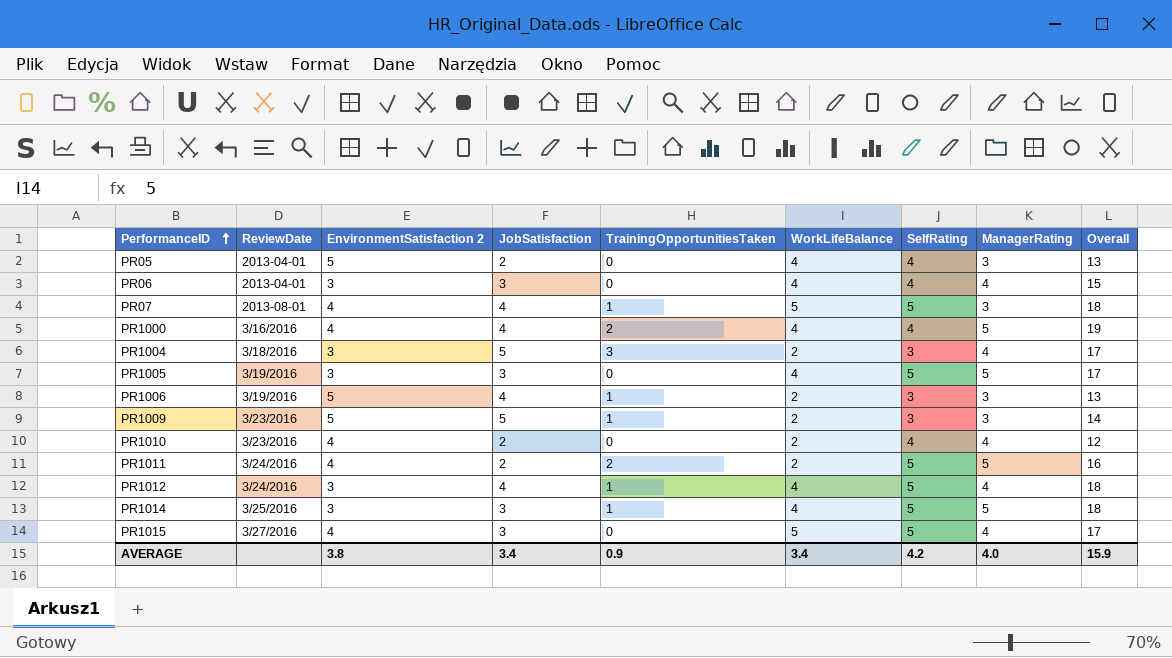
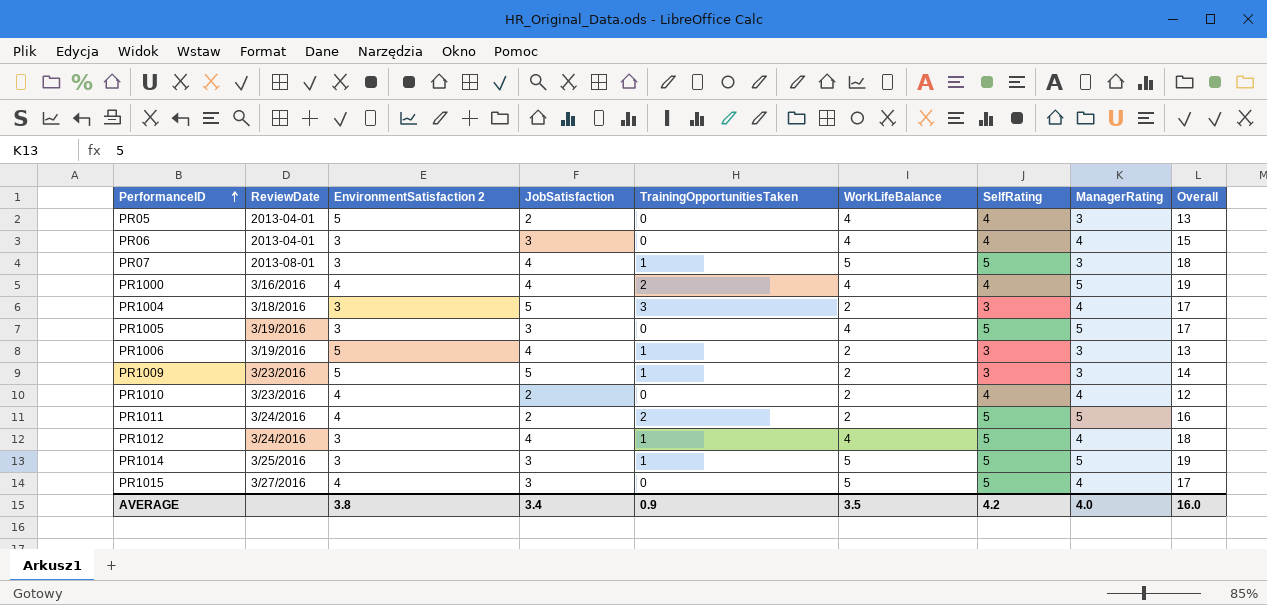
PR07 | EnvironmentSatisfaction 2: 4 -> 3
PR1014 | WorkLifeBalance: 4 -> 5
PR1014 | Overall: 18 -> 19
AVERAGE | WorkLifeBalance: 3.4 -> 3.5
AVERAGE | Overall: 15.9 -> 16.0

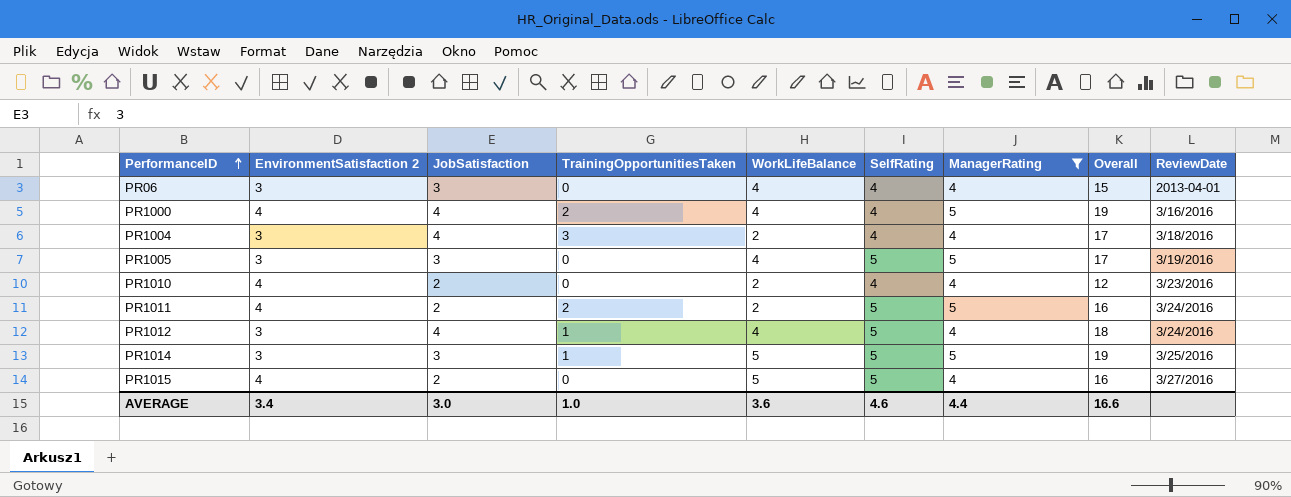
filter: none -> ManagerRating != 3
column ReviewDate | position: 2 -> 9
PR1004 | JobSatisfaction: 5 -> 4
PR1004 | SelfRating: 3 -> 4
PR1015 | JobSatisfaction: 3 -> 2
PR1015 | Overall: 17 -> 16
AVERAGE | EnvironmentSatisfaction 2: 3.8 -> 3.4
AVERAGE | JobSatisfaction: 3.4 -> 3.0
AVERAGE | TrainingOpportunitiesTaken: 0.9 -> 1.0
AVERAGE | WorkLifeBalance: 3.5 -> 3.6
AVERAGE | SelfRating: 4.2 -> 4.6
AVERAGE | ManagerRating: 4.0 -> 4.4
AVERAGE | Overall: 16.0 -> 16.6

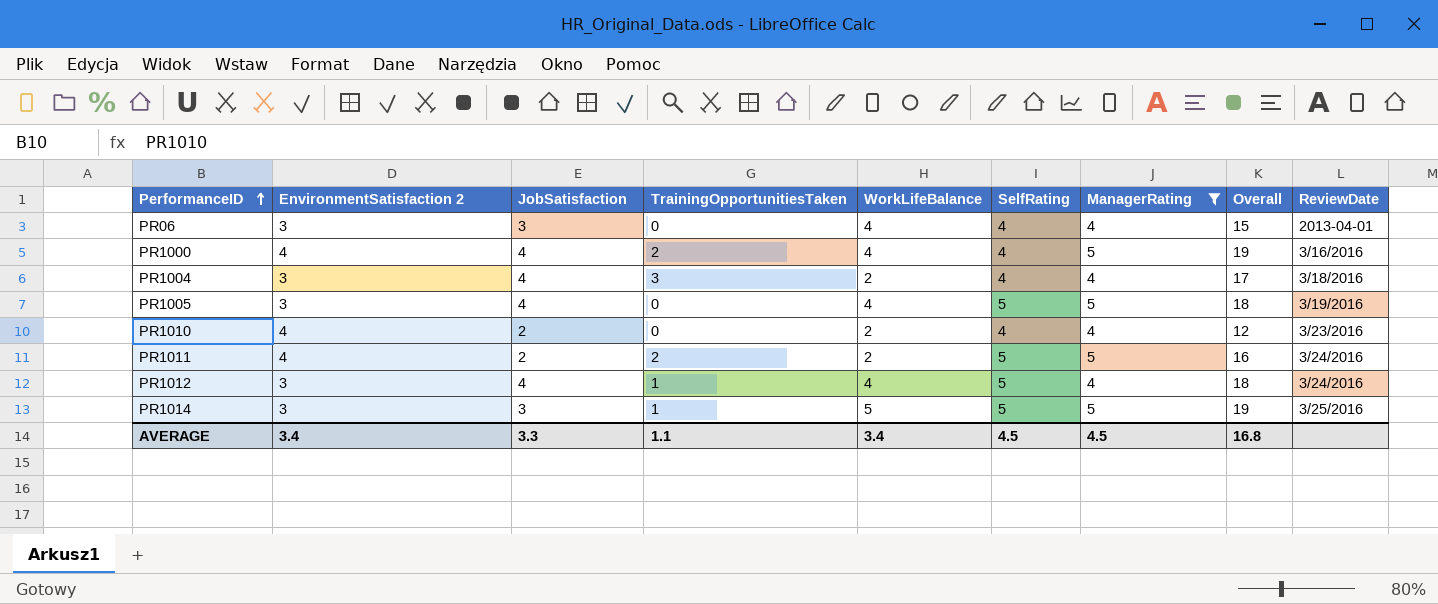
row PR1015: 4 | 2 | 0 | 5 | 5 | 4 | 16 | 3/27/2016 -> none
PR1005 | JobSatisfaction: 3 -> 4
PR1005 | Overall: 17 -> 18
AVERAGE | JobSatisfaction: 3.0 -> 3.3
AVERAGE | TrainingOpportunitiesTaken: 1.0 -> 1.1
AVERAGE | WorkLifeBalance: 3.6 -> 3.4
AVERAGE | SelfRating: 4.6 -> 4.5
AVERAGE | ManagerRating: 4.4 -> 4.5
AVERAGE | Overall: 16.6 -> 16.8

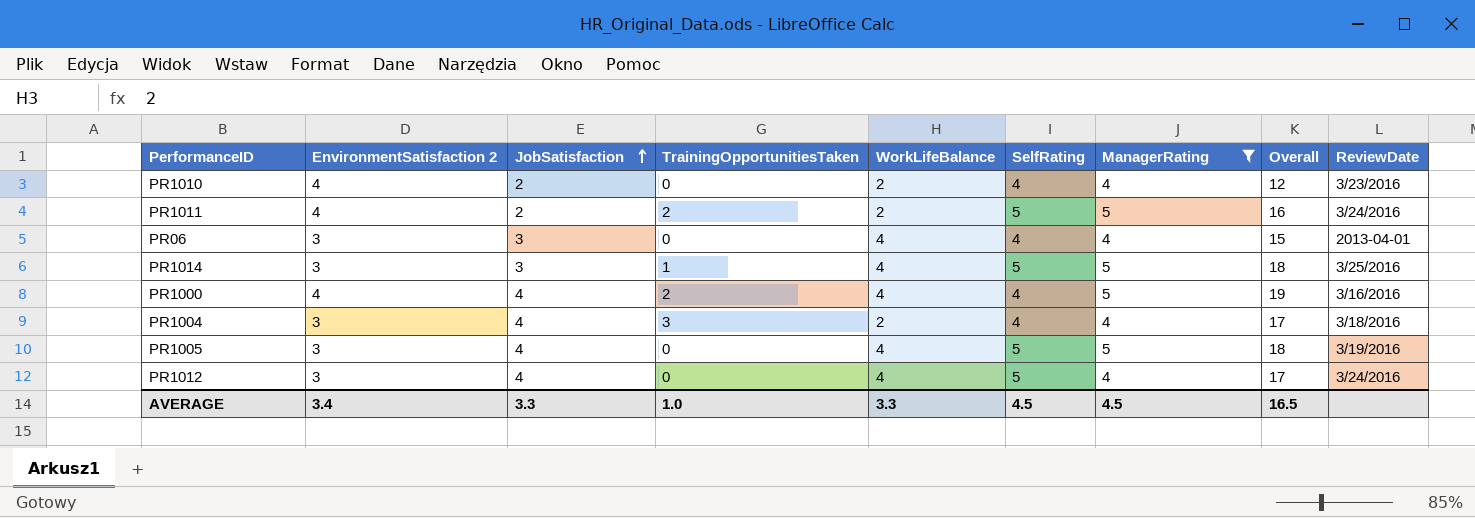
row order: PerformanceID ascending -> JobSatisfaction ascending
PR1014 | WorkLifeBalance: 5 -> 4
PR1014 | Overall: 19 -> 18
PR1012 | TrainingOpportunitiesTaken: 1 -> 0
PR1012 | Overall: 18 -> 17
AVERAGE | TrainingOpportunitiesTaken: 1.1 -> 1.0
AVERAGE | WorkLifeBalance: 3.4 -> 3.3
AVERAGE | Overall: 16.8 -> 16.5

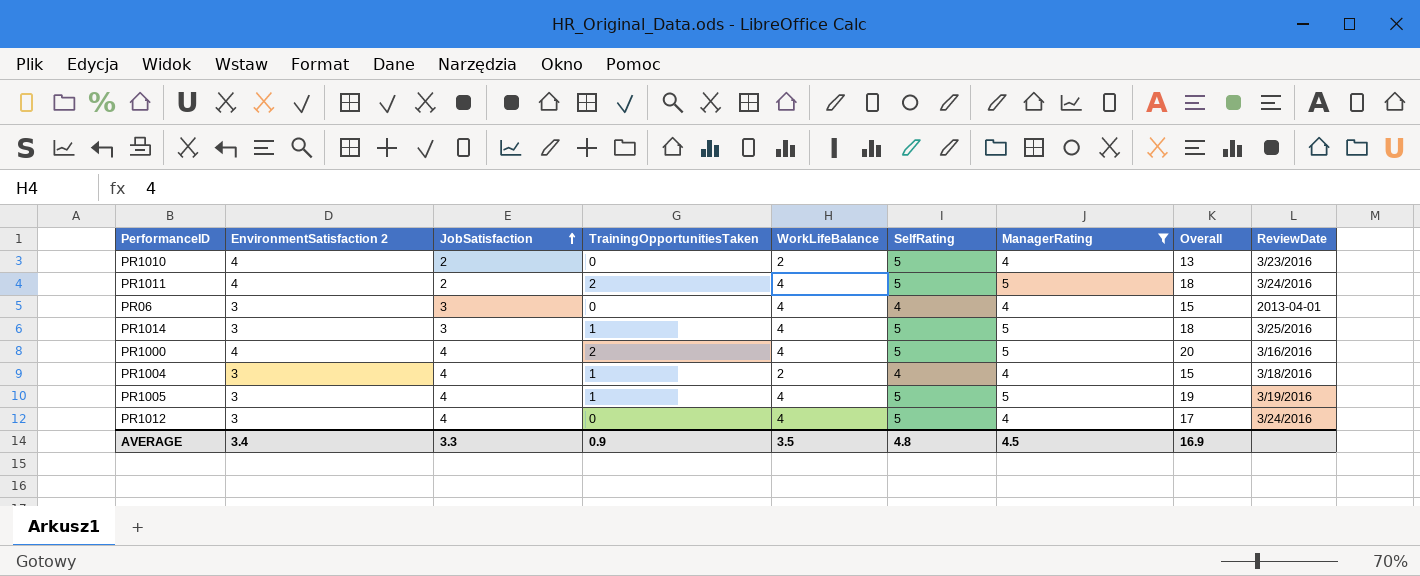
PR1010 | SelfRating: 4 -> 5
PR1010 | Overall: 12 -> 13
PR1011 | WorkLifeBalance: 2 -> 4
PR1011 | Overall: 16 -> 18
PR1000 | SelfRating: 4 -> 5
PR1000 | Overall: 19 -> 20
PR1004 | TrainingOpportunitiesTaken: 3 -> 1
PR1004 | Overall: 17 -> 15
PR1005 | TrainingOpportunitiesTaken: 0 -> 1
PR1005 | Overall: 18 -> 19
AVERAGE | TrainingOpportunitiesTaken: 1.0 -> 0.9
AVERAGE | WorkLifeBalance: 3.3 -> 3.5
AVERAGE | SelfRating: 4.5 -> 4.8
AVERAGE | Overall: 16.5 -> 16.9

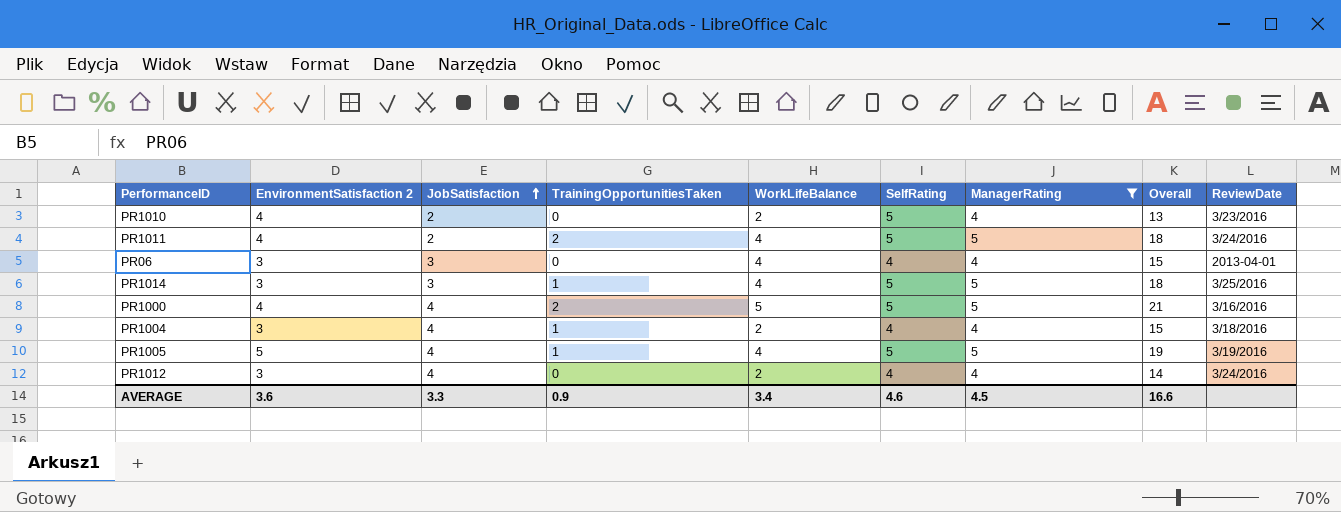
PR1000 | WorkLifeBalance: 4 -> 5
PR1000 | Overall: 20 -> 21
PR1005 | EnvironmentSatisfaction 2: 3 -> 5
PR1012 | WorkLifeBalance: 4 -> 2
PR1012 | SelfRating: 5 -> 4
PR1012 | Overall: 17 -> 14
AVERAGE | EnvironmentSatisfaction 2: 3.4 -> 3.6
AVERAGE | WorkLifeBalance: 3.5 -> 3.4
AVERAGE | SelfRating: 4.8 -> 4.6
AVERAGE | Overall: 16.9 -> 16.6

